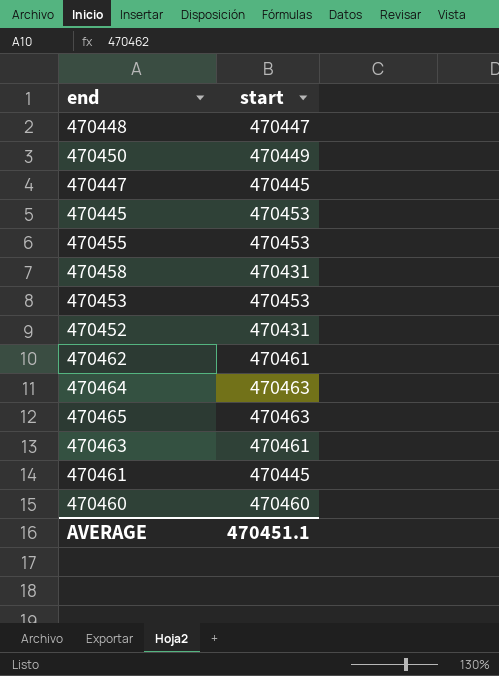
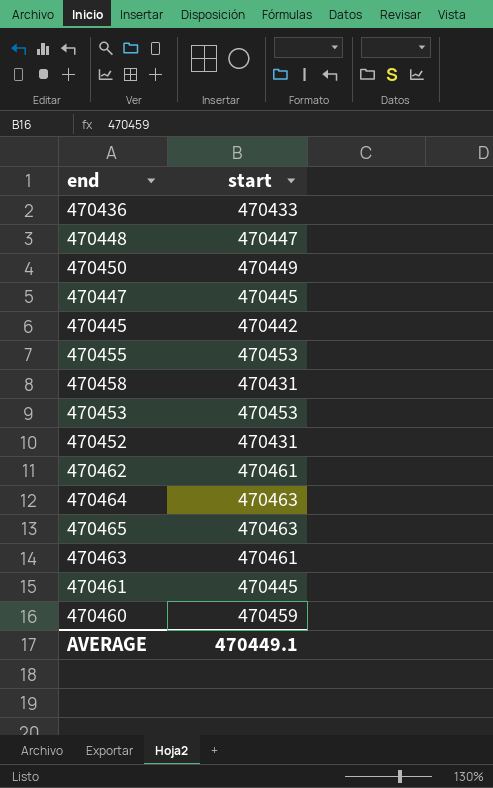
row 470436: none -> 470433
470445 | start: 470453 -> 470442
470460 | start: 470460 -> 470459
AVERAGE | start: 470451.1 -> 470449.1

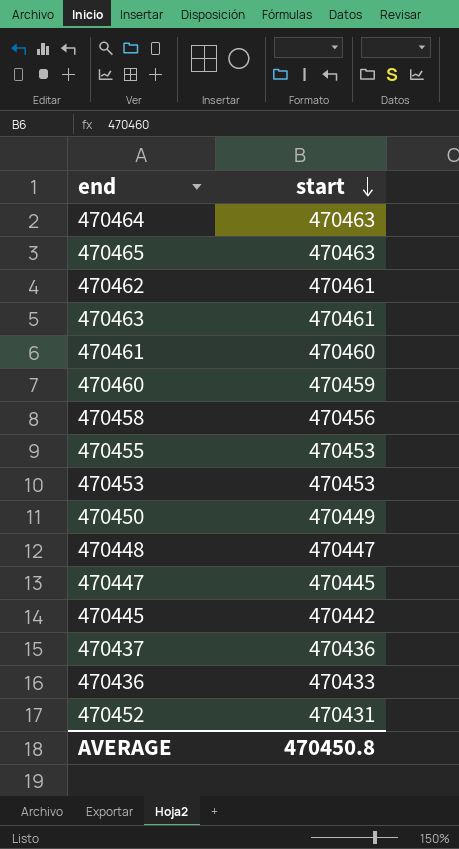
row order: none -> start descending
470461 | start: 470445 -> 470460
470458 | start: 470431 -> 470456
row 470437: none -> 470436
AVERAGE | start: 470449.1 -> 470450.8

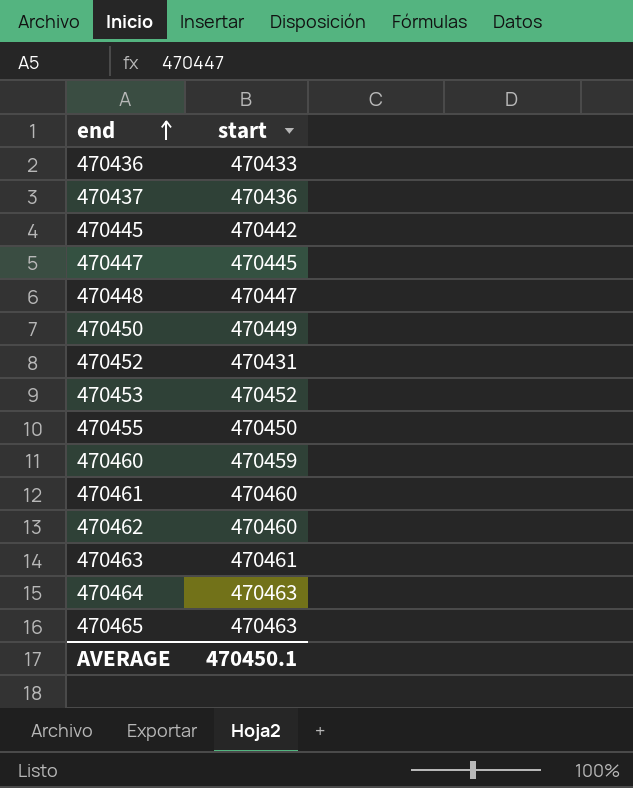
row order: start descending -> end ascending
row 470458: 470456 -> none
470453 | start: 470453 -> 470452
470455 | start: 470453 -> 470450
470462 | start: 470461 -> 470460
AVERAGE | start: 470450.8 -> 470450.1

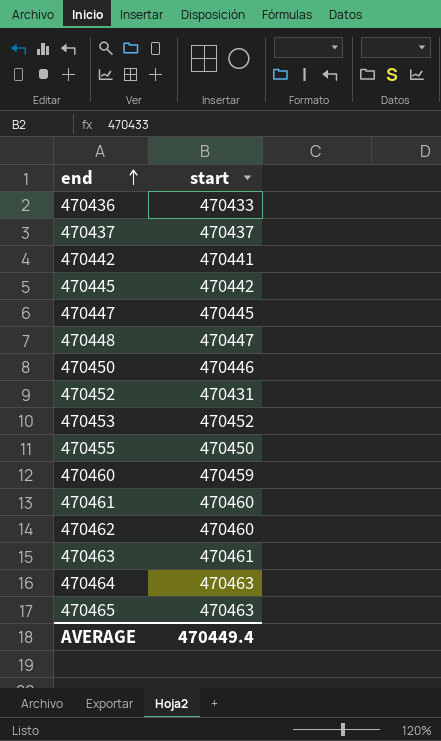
470437 | start: 470436 -> 470437
row 470442: none -> 470441
470450 | start: 470449 -> 470446
AVERAGE | start: 470450.1 -> 470449.4

